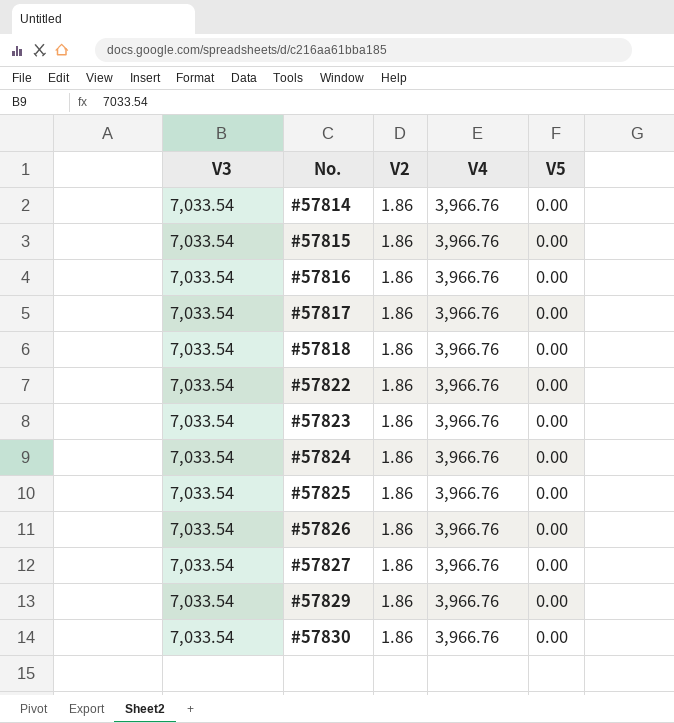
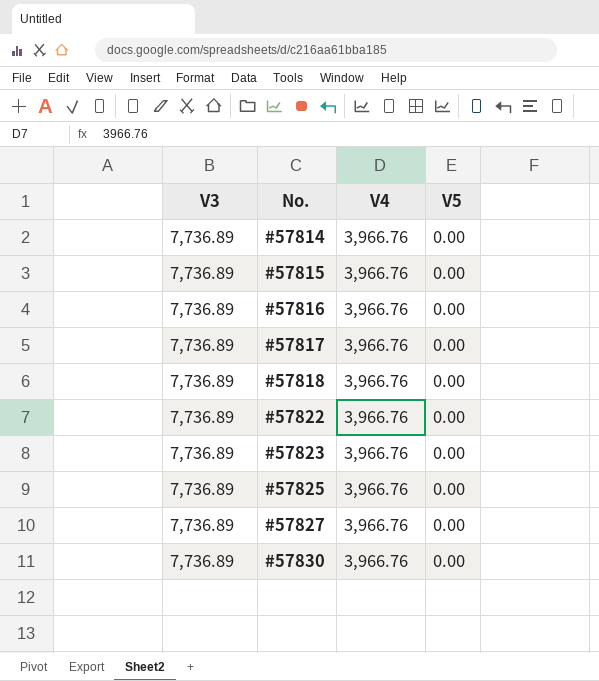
column V2 | position: 3 -> none
row #57824: 7,033.54 | 1.86 | 3,966.76 | 0.00 -> none
row #57826: 7,033.54 | 1.86 | 3,966.76 | 0.00 -> none
row #57829: 7,033.54 | 1.86 | 3,966.76 | 0.00 -> none
#57814 | V3: 7,033.54 -> 7,736.89
#57815 | V3: 7,033.54 -> 7,736.89
#57816 | V3: 7,033.54 -> 7,736.89
#57817 | V3: 7,033.54 -> 7,736.89
#57818 | V3: 7,033.54 -> 7,736.89
#57822 | V3: 7,033.54 -> 7,736.89
#57823 | V3: 7,033.54 -> 7,736.89
#57825 | V3: 7,033.54 -> 7,736.89
#57827 | V3: 7,033.54 -> 7,736.89
#57830 | V3: 7,033.54 -> 7,736.89

